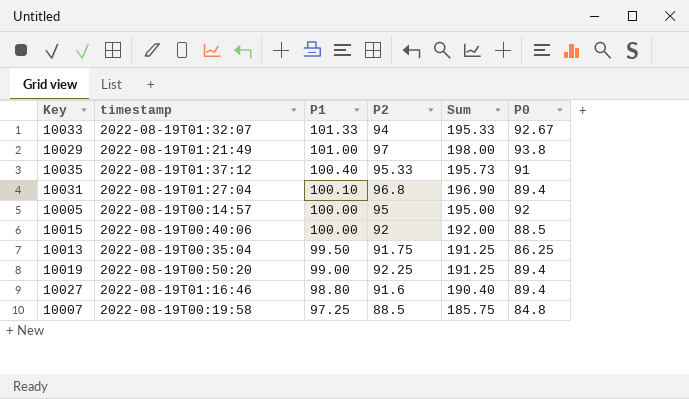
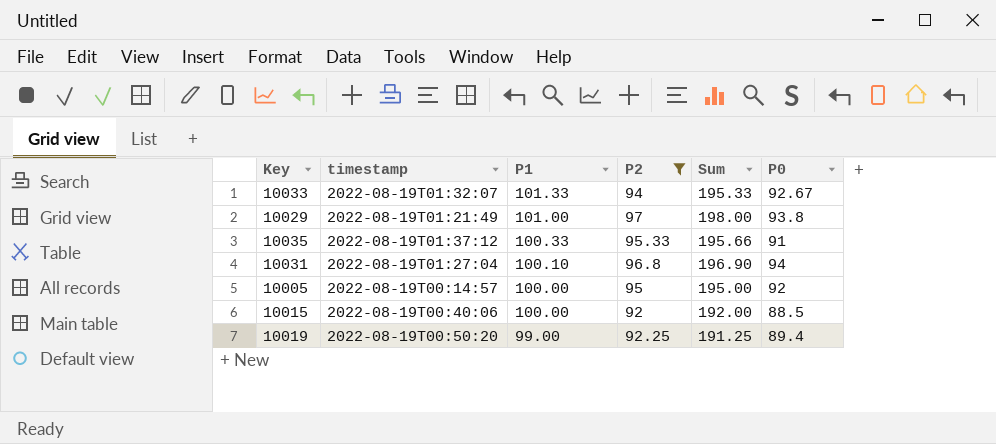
filter: none -> P2 >= 92
10035 | P1: 100.40 -> 100.33
10035 | Sum: 195.73 -> 195.66
10031 | P0: 89.4 -> 94

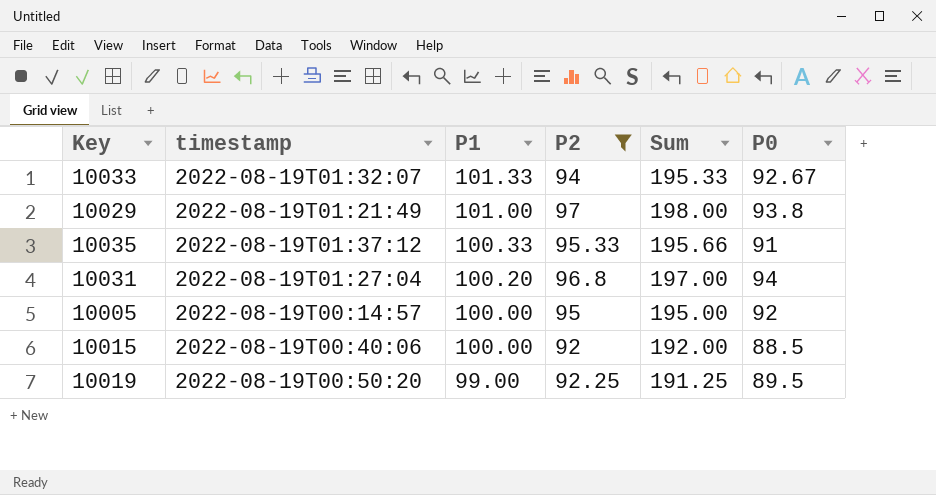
10031 | P1: 100.10 -> 100.20
10031 | Sum: 196.90 -> 197.00
10019 | P0: 89.4 -> 89.5

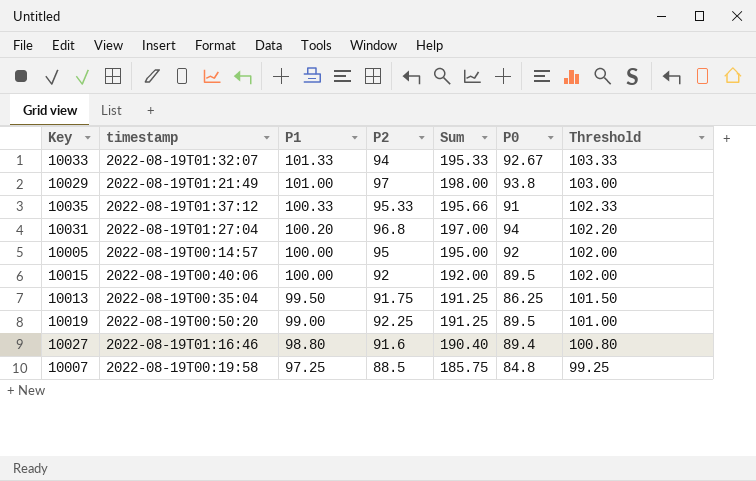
filter: P2 >= 92 -> none
column Threshold | formula: none -> [P1] + 2
10015 | P0: 88.5 -> 89.5

